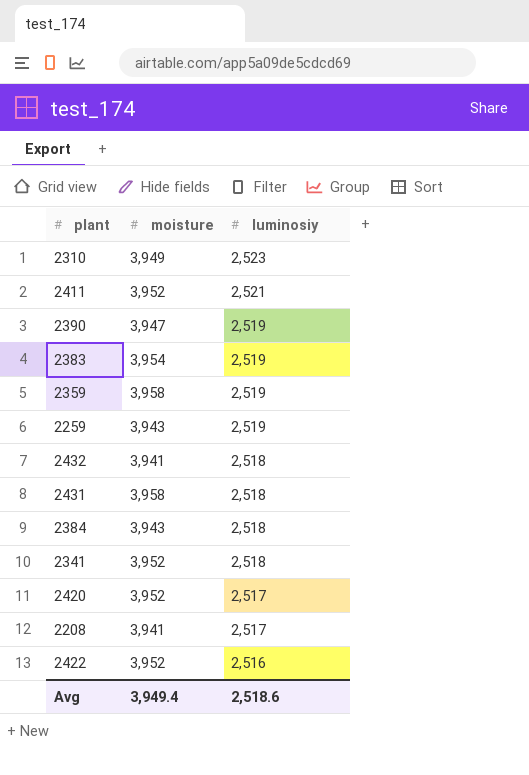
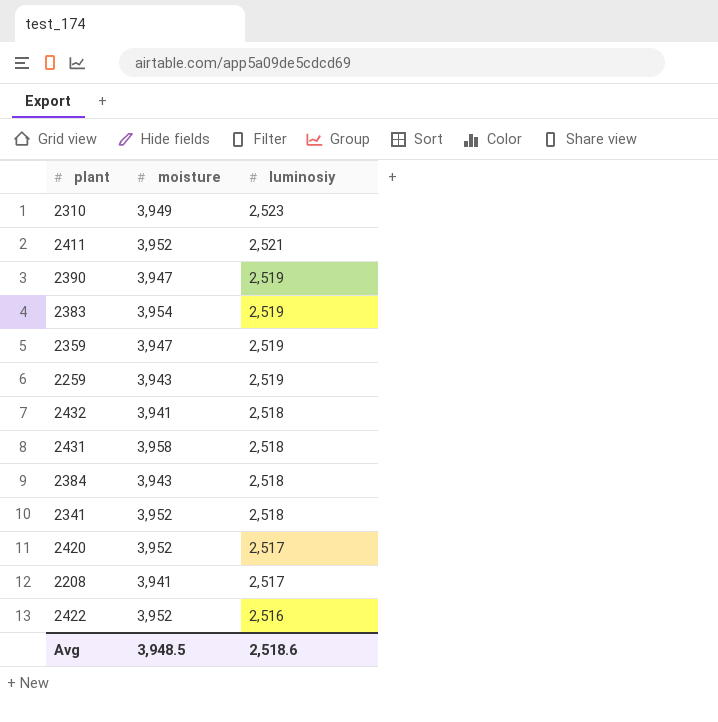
2359 | moisture: 3,958 -> 3,947
Avg | moisture: 3,949.4 -> 3,948.5

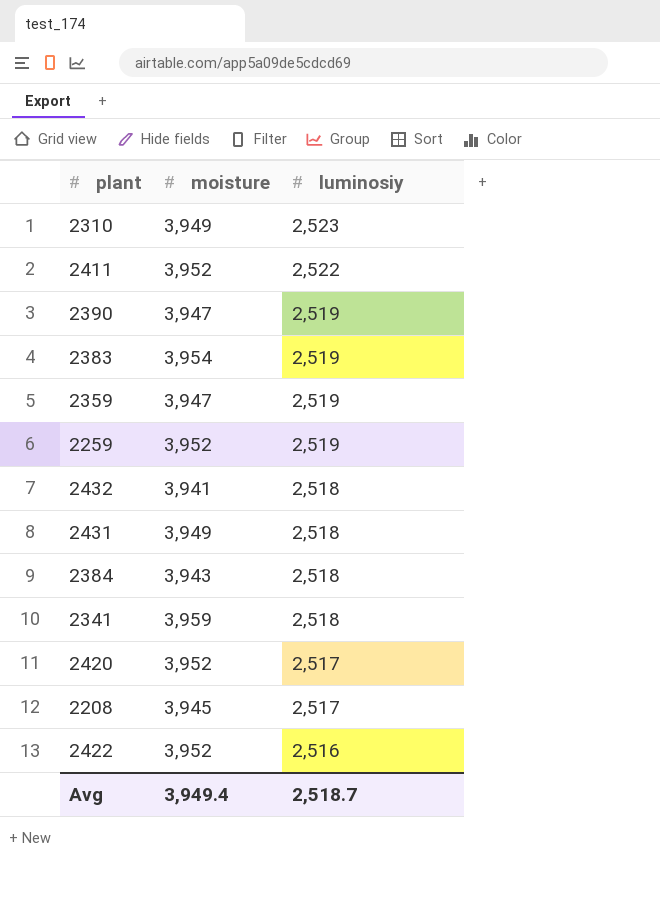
2411 | luminosiy: 2,521 -> 2,522
2259 | moisture: 3,943 -> 3,952
2431 | moisture: 3,958 -> 3,949
2341 | moisture: 3,952 -> 3,959
2208 | moisture: 3,941 -> 3,945
Avg | moisture: 3,948.5 -> 3,949.4
Avg | luminosiy: 2,518.6 -> 2,518.7

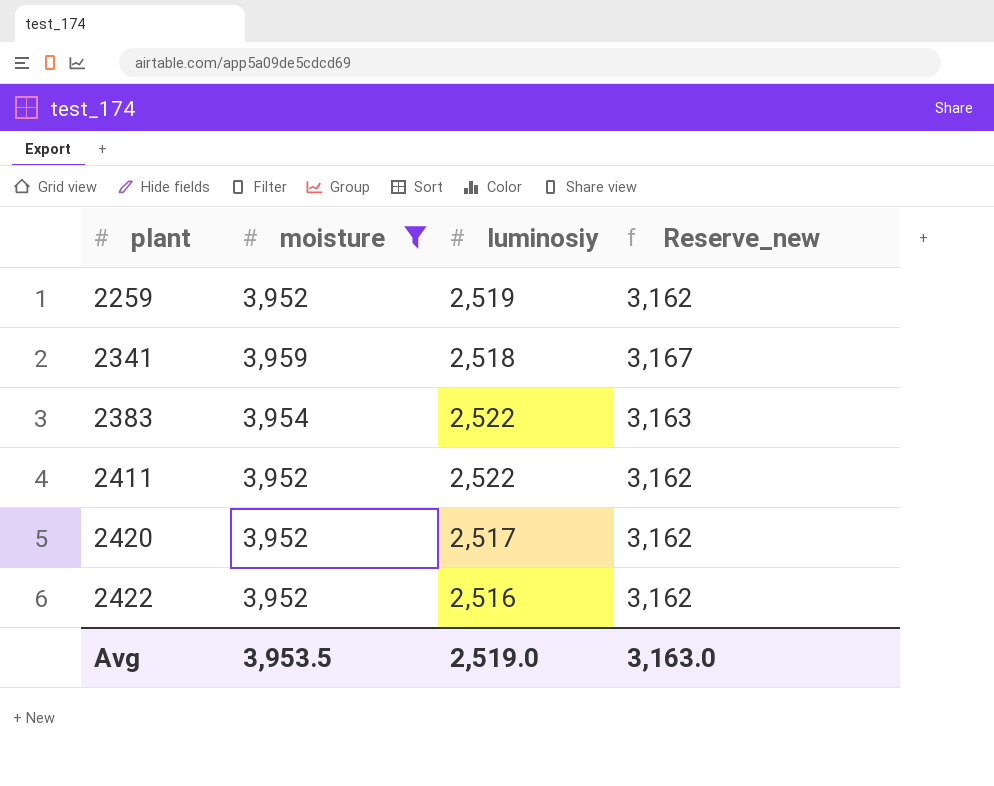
filter: none -> moisture >= 3,952
row order: luminosiy descending -> plant ascending
column Reserve_new | formula: none -> [moisture] * 0.8
2383 | luminosiy: 2,519 -> 2,522
Avg | moisture: 3,949.4 -> 3,953.5
Avg | luminosiy: 2,518.7 -> 2,519.0

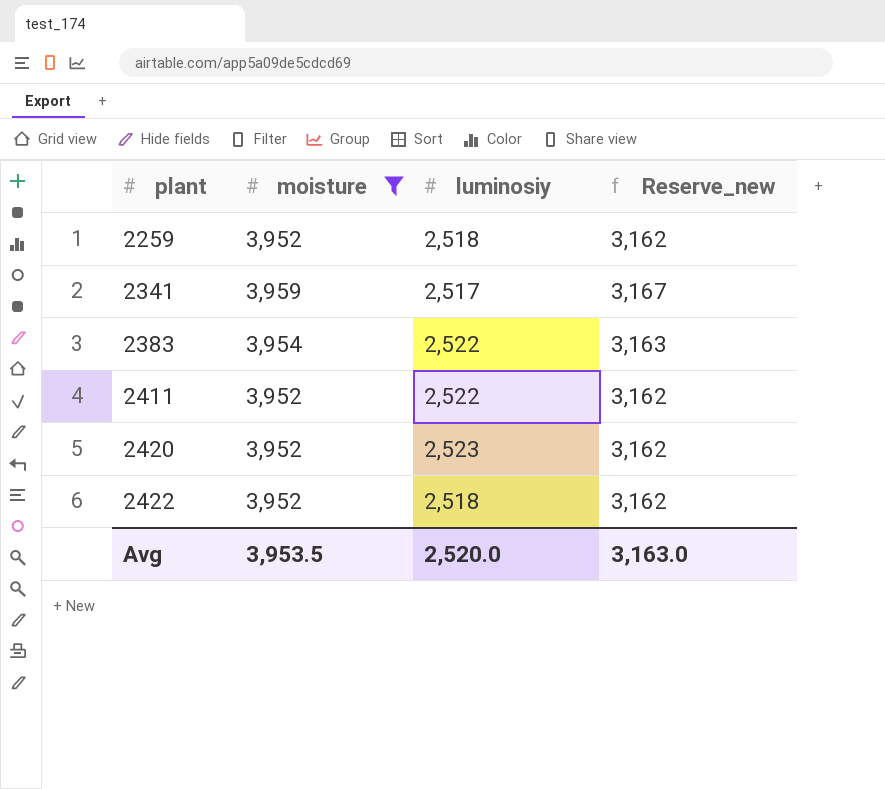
2259 | luminosiy: 2,519 -> 2,518
2341 | luminosiy: 2,518 -> 2,517
2420 | luminosiy: 2,517 -> 2,523
2422 | luminosiy: 2,516 -> 2,518
Avg | luminosiy: 2,519.0 -> 2,520.0

